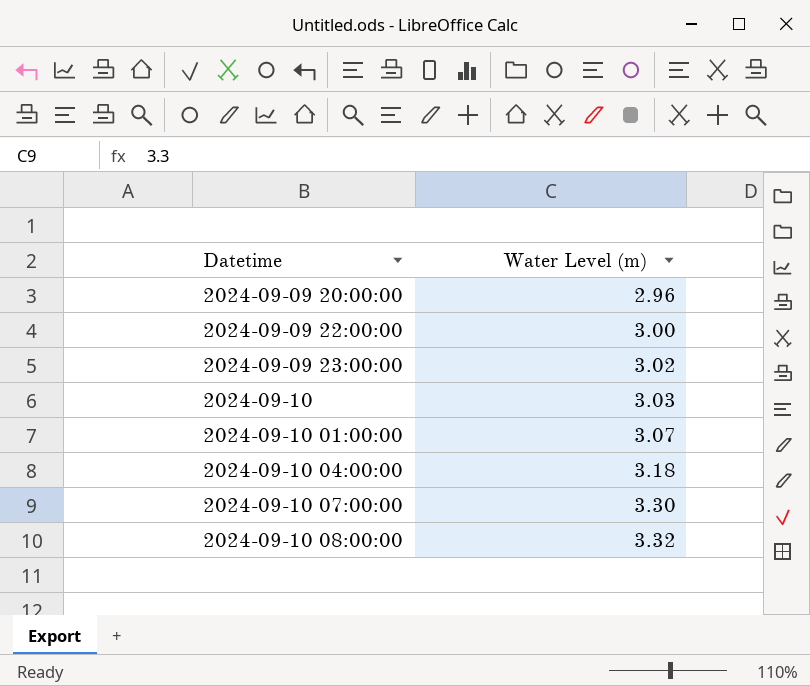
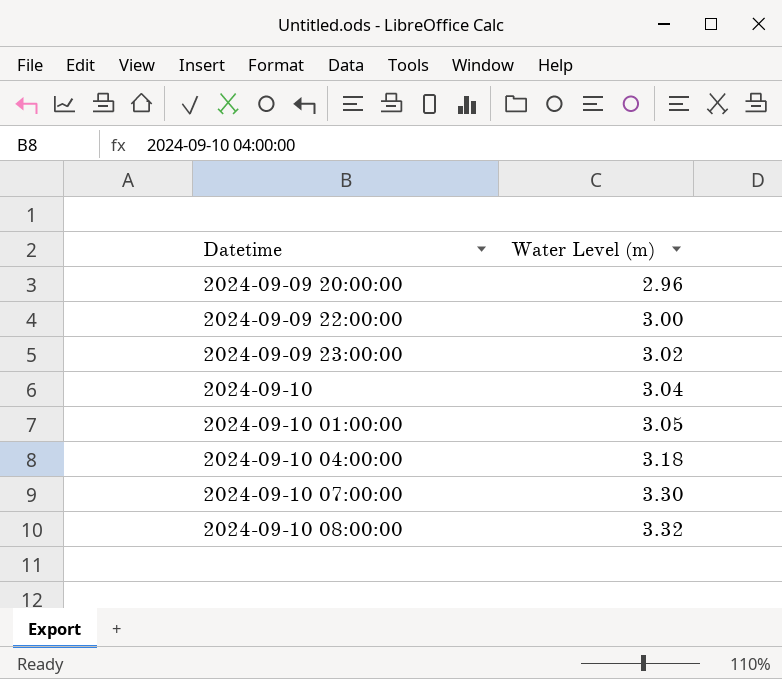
2024-09-10 | Water Level (m): 3.03 -> 3.04
2024-09-10 01:00:00 | Water Level (m): 3.07 -> 3.05

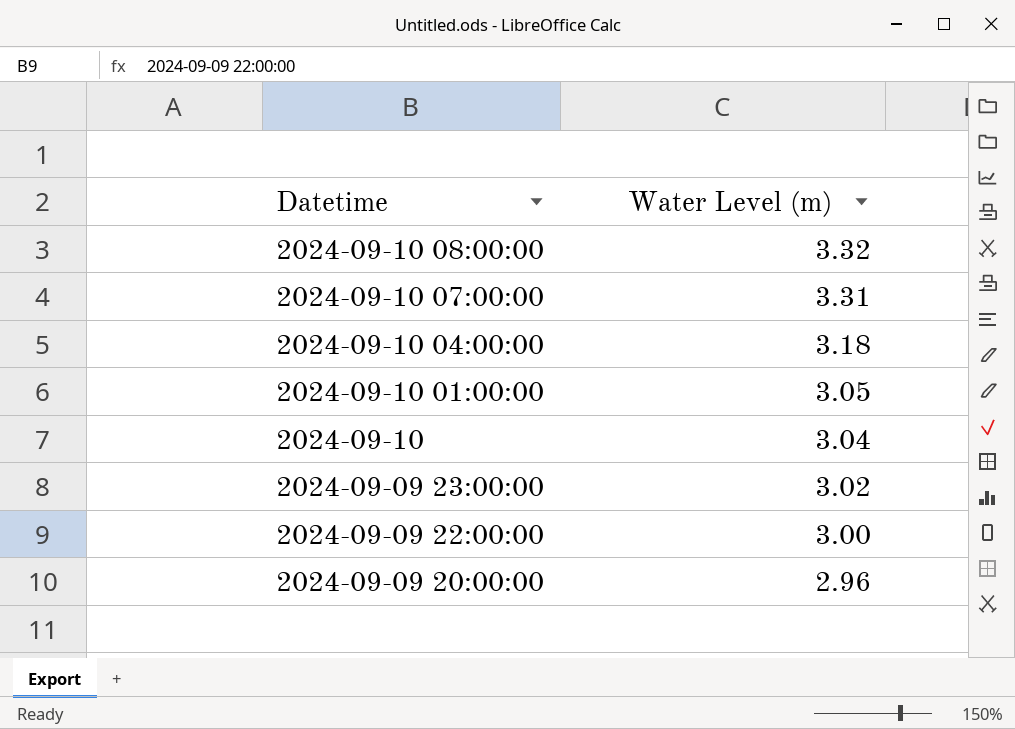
row order: Datetime ascending -> Datetime descending
2024-09-10 07:00:00 | Water Level (m): 3.30 -> 3.31

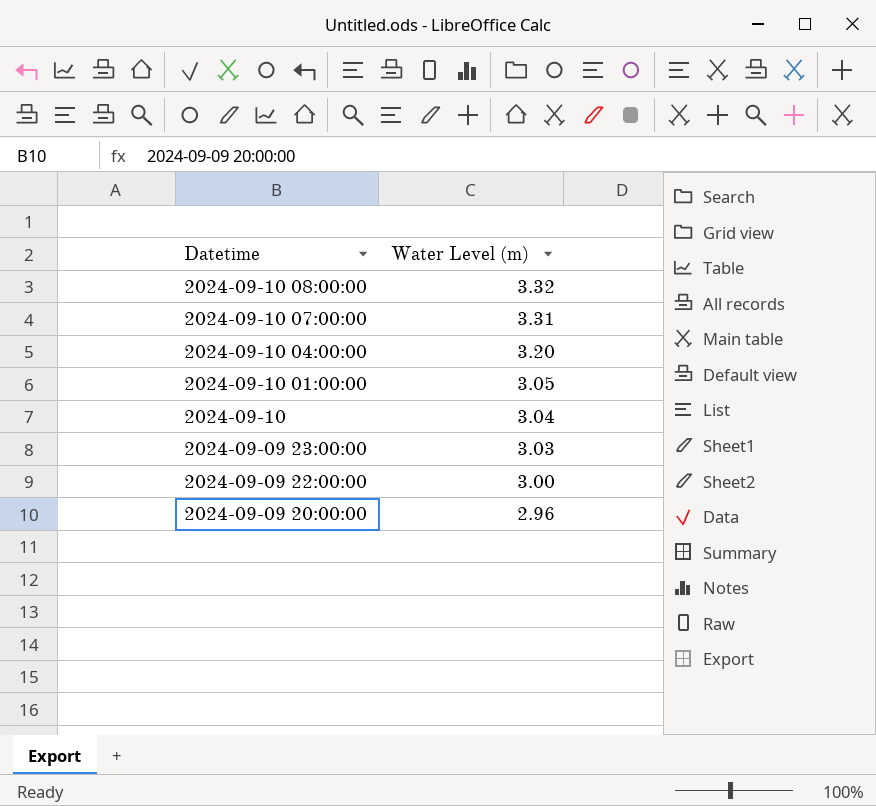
2024-09-10 04:00:00 | Water Level (m): 3.18 -> 3.20
2024-09-09 23:00:00 | Water Level (m): 3.02 -> 3.03

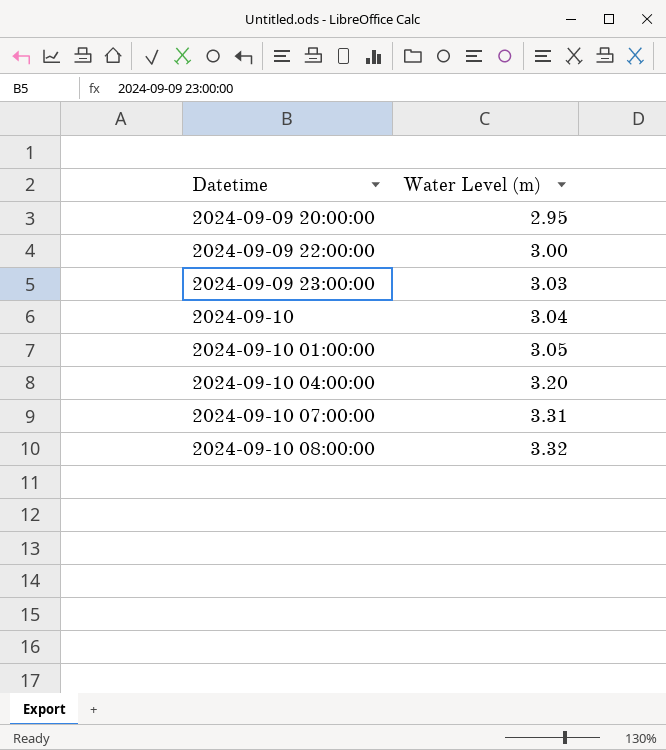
row order: Datetime descending -> Datetime ascending
2024-09-09 20:00:00 | Water Level (m): 2.96 -> 2.95

